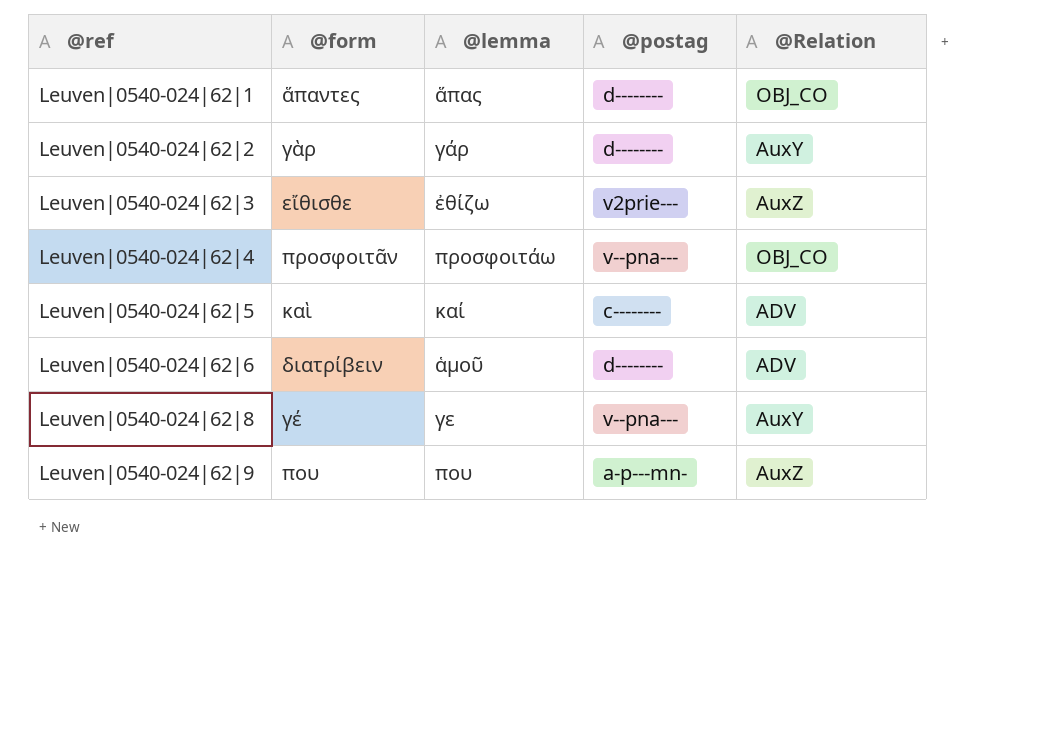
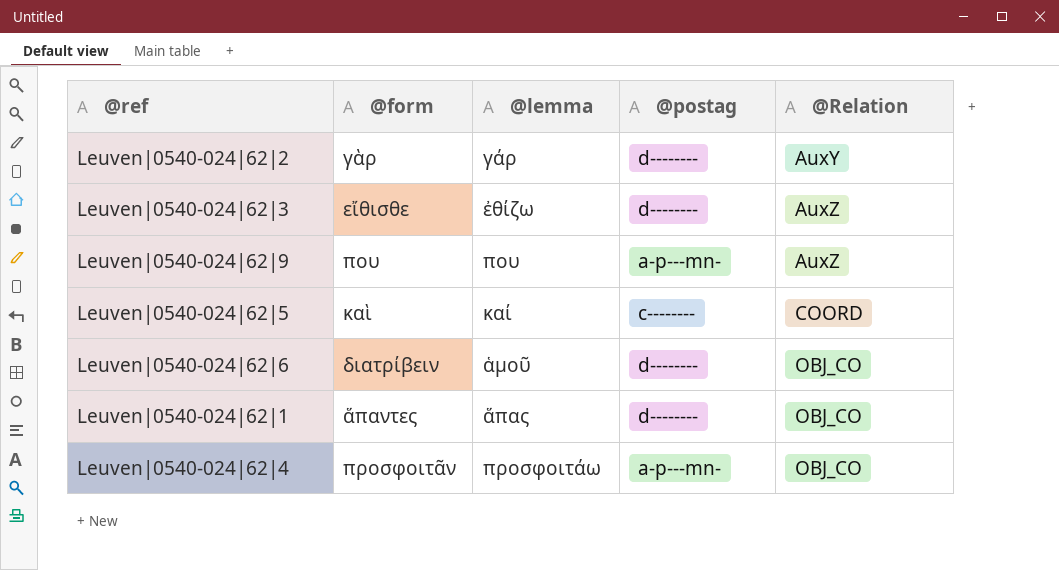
row order: @ref ascending -> @Relation ascending
row Leuven|0540-024|62|8: γέ | γε | v--pna--- | AuxY -> none
Leuven|0540-024|62|3 | @postag: v2prie--- -> d--------
Leuven|0540-024|62|5 | @Relation: ADV -> COORD
Leuven|0540-024|62|6 | @Relation: ADV -> OBJ_CO
Leuven|0540-024|62|4 | @postag: v--pna--- -> a-p---mn-

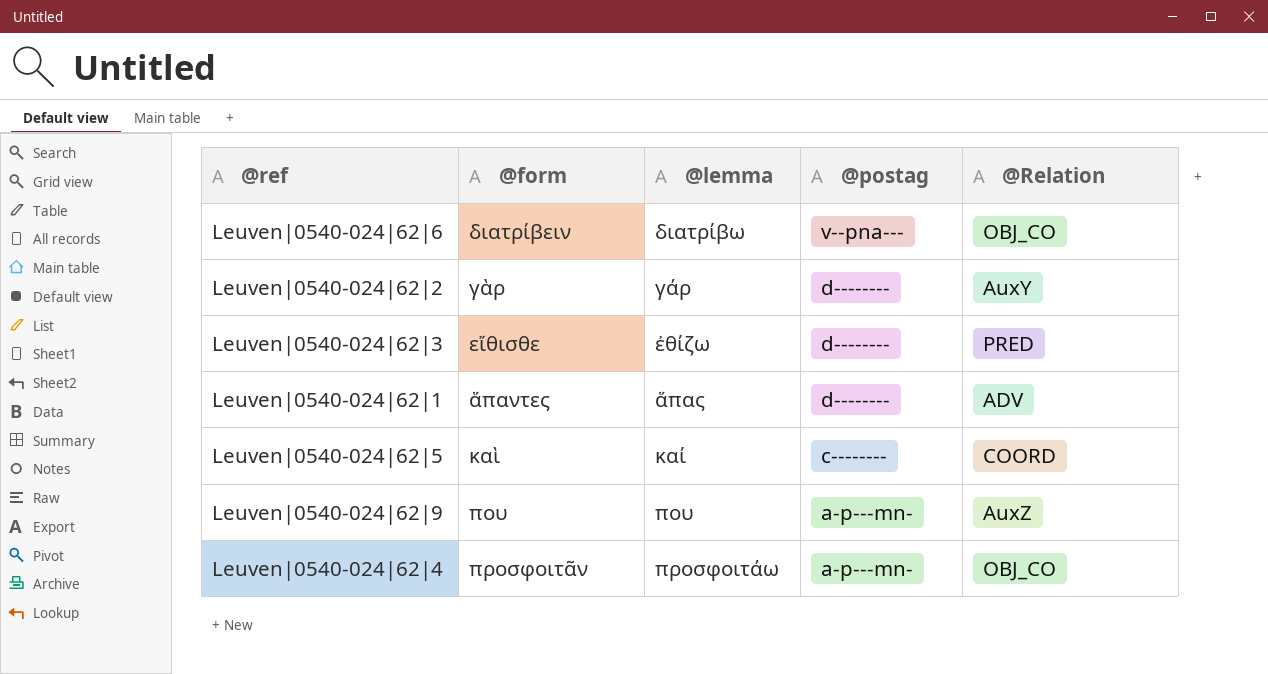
row order: @Relation ascending -> @postag descending
Leuven|0540-024|62|6 | @lemma: ἁμοῦ -> διατρίβω
Leuven|0540-024|62|6 | @postag: d-------- -> v--pna---
Leuven|0540-024|62|3 | @Relation: AuxZ -> PRED
Leuven|0540-024|62|1 | @Relation: OBJ_CO -> ADV

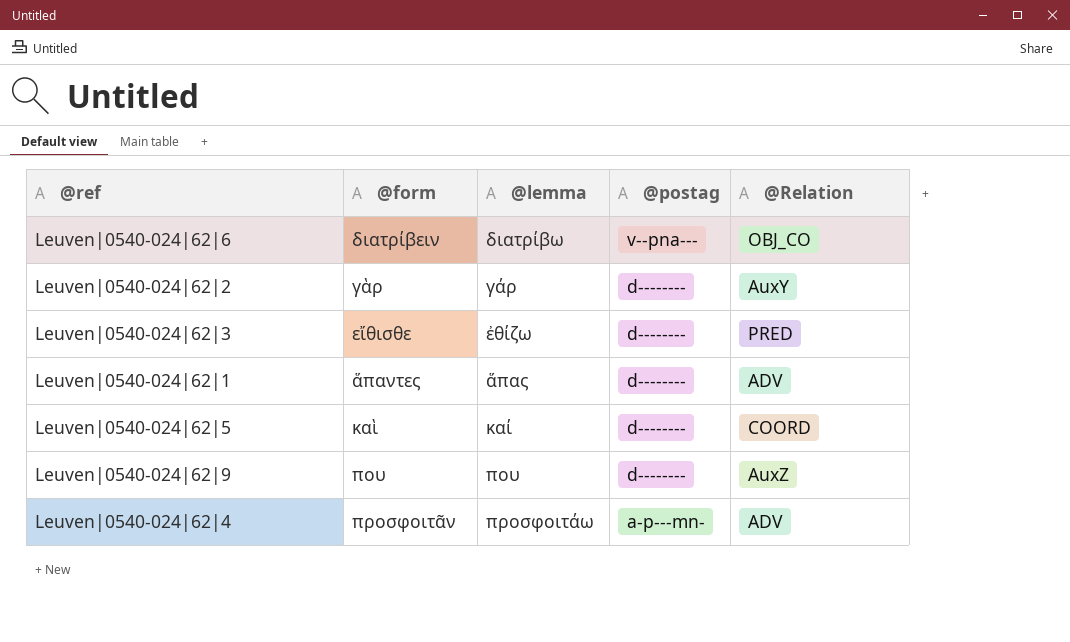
Leuven|0540-024|62|5 | @postag: c-------- -> d--------
Leuven|0540-024|62|9 | @postag: a-p---mn- -> d--------
Leuven|0540-024|62|4 | @Relation: OBJ_CO -> ADV

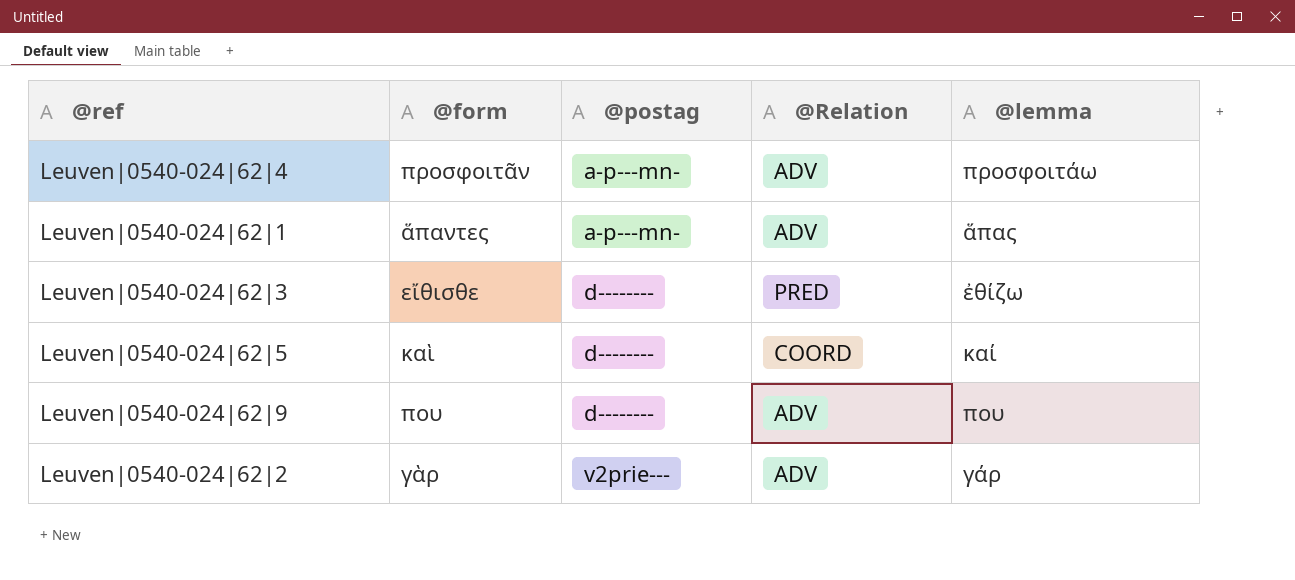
row order: @postag descending -> @postag ascending
column @lemma | position: 3 -> 5
row Leuven|0540-024|62|6: διατρίβειν | διατρίβω | v--pna--- | OBJ_CO -> none
Leuven|0540-024|62|1 | @postag: d-------- -> a-p---mn-
Leuven|0540-024|62|9 | @Relation: AuxZ -> ADV
Leuven|0540-024|62|2 | @postag: d-------- -> v2prie---
Leuven|0540-024|62|2 | @Relation: AuxY -> ADV

